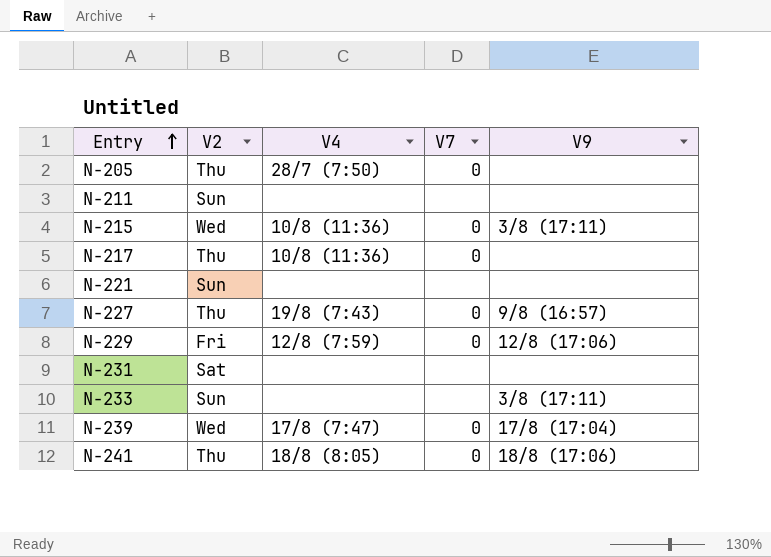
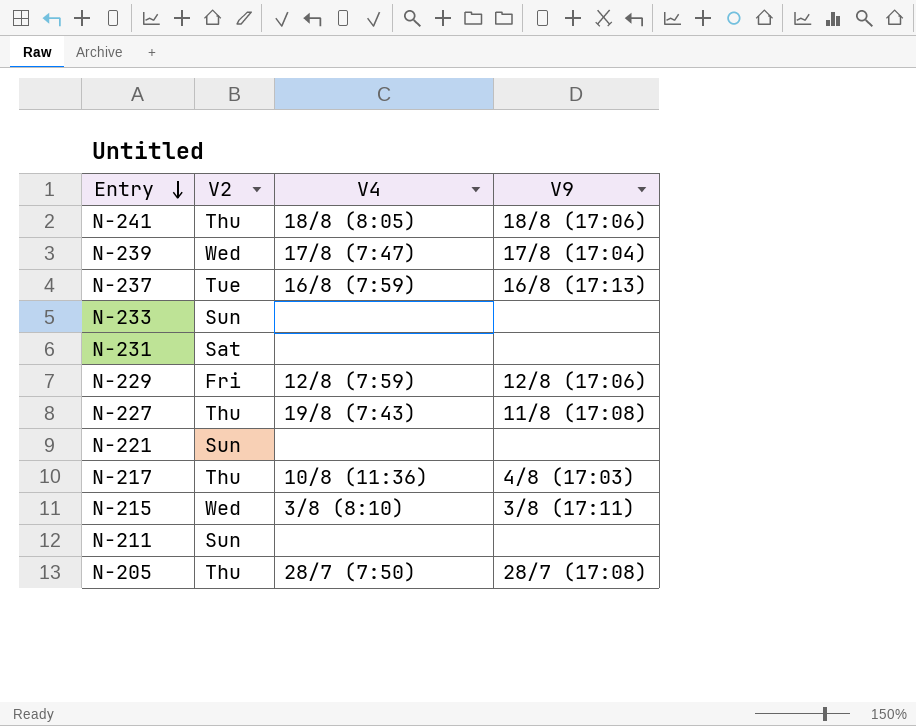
row order: Entry ascending -> Entry descending
column V7 | position: 4 -> none
row N-237: none -> Tue | 16/8 (7:59) | 16/8 (17:13)
N-233 | V9: 3/8 (17:11) -> none
N-227 | V9: 9/8 (16:57) -> 11/8 (17:08)
N-217 | V9: none -> 4/8 (17:03)
N-215 | V4: 10/8 (11:36) -> 3/8 (8:10)
N-205 | V9: none -> 28/7 (17:08)

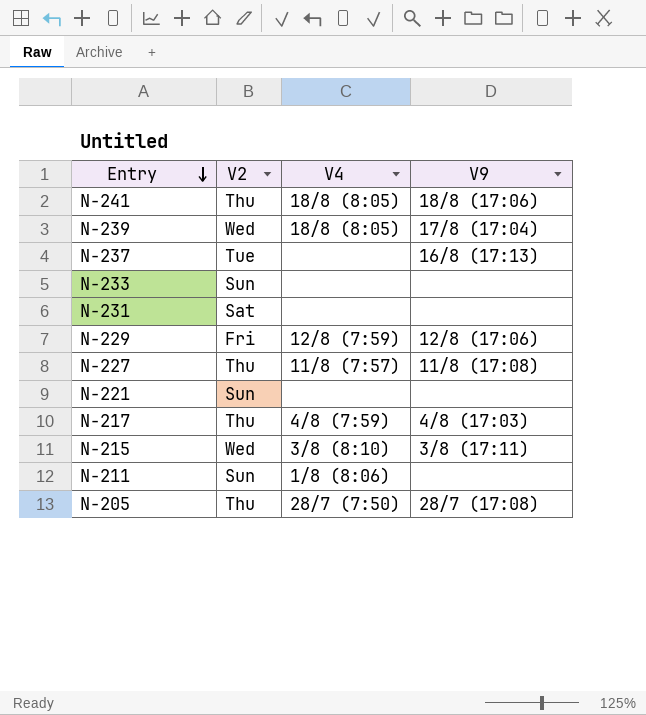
N-239 | V4: 17/8 (7:47) -> 18/8 (8:05)
N-237 | V4: 16/8 (7:59) -> none
N-227 | V4: 19/8 (7:43) -> 11/8 (7:57)
N-217 | V4: 10/8 (11:36) -> 4/8 (7:59)
N-211 | V4: none -> 1/8 (8:06)

